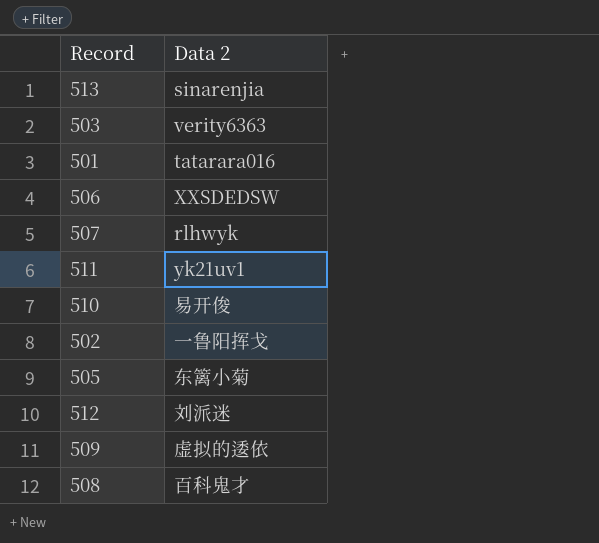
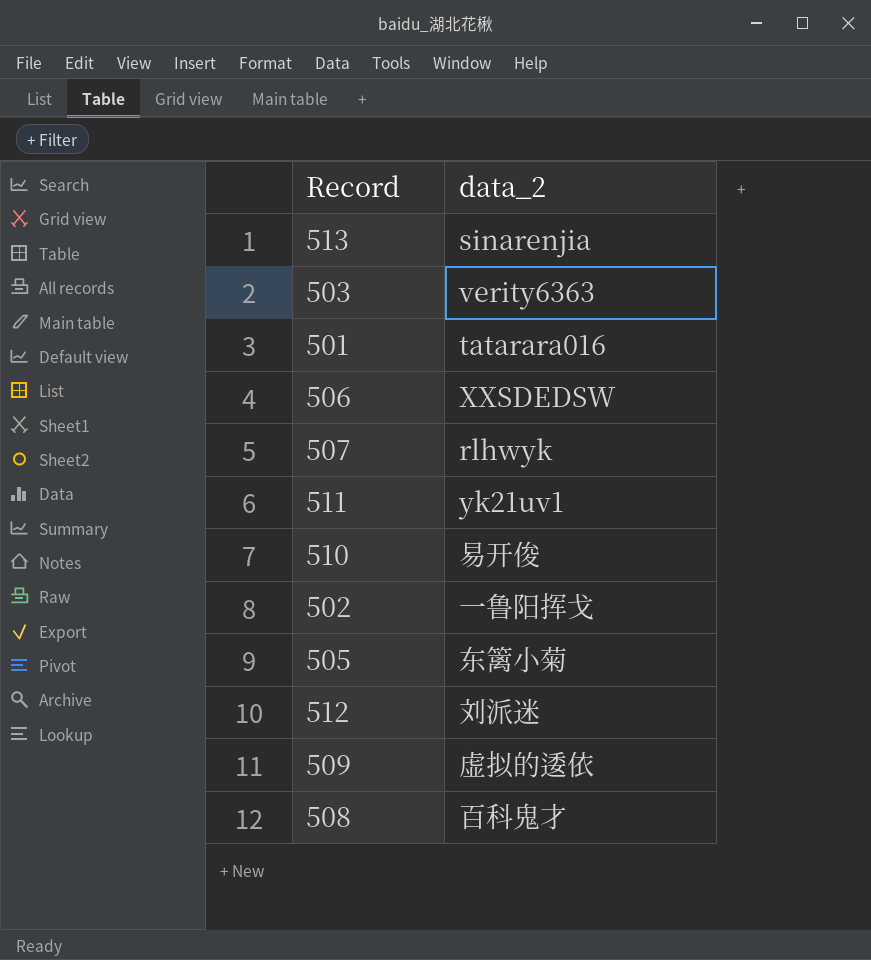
column name: Data 2 -> data_2

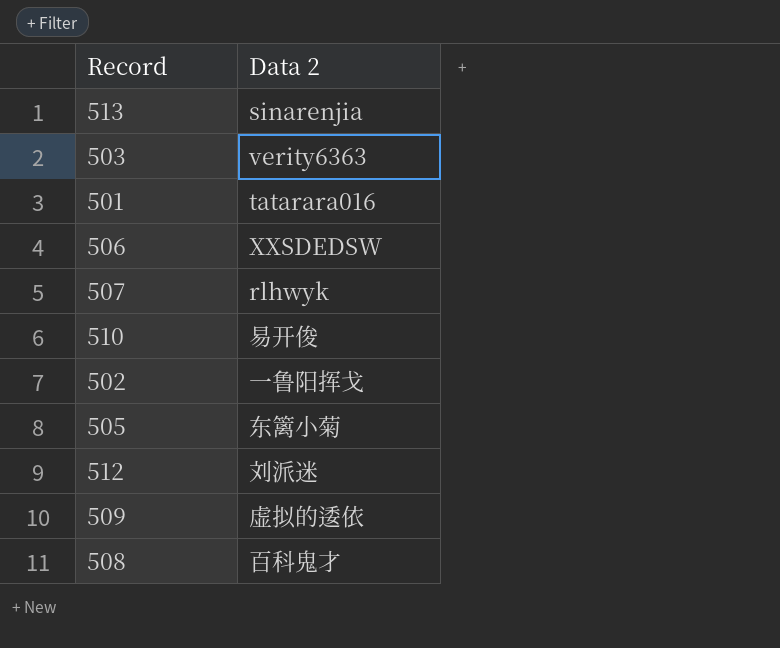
column name: data_2 -> Data 2
row 511: yk21uv1 -> none

